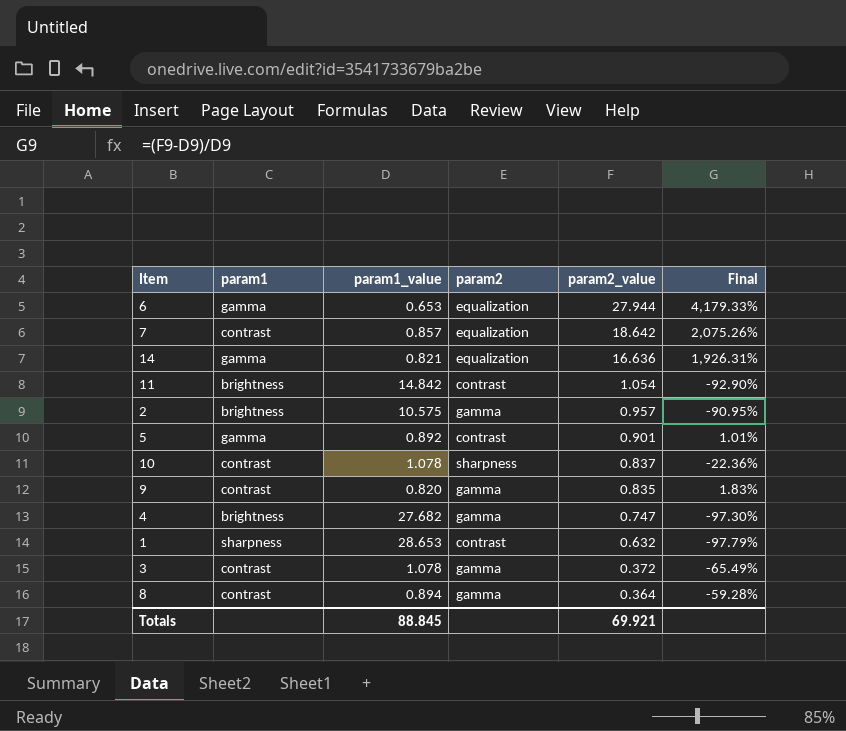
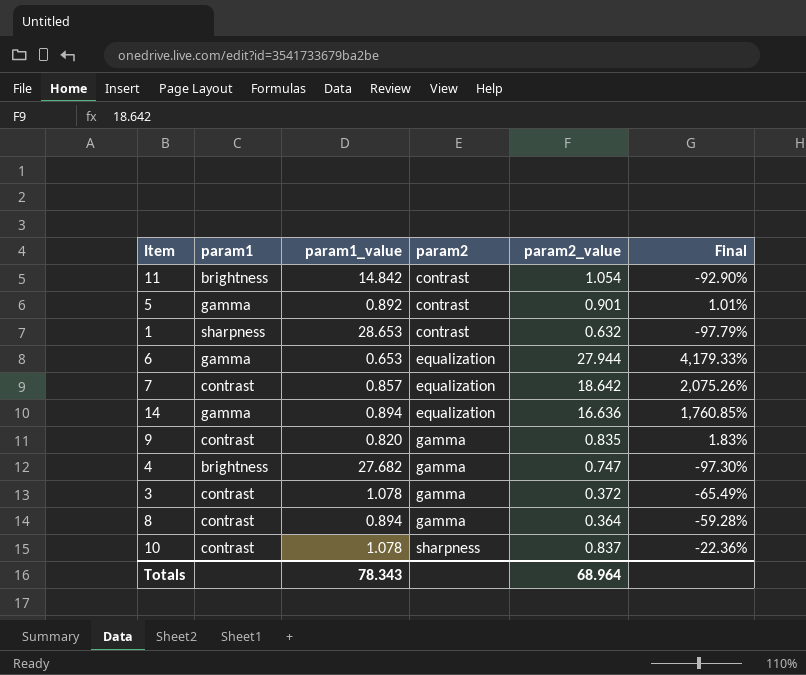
row order: param2_value descending -> param2 ascending
row 2: brightness | 10.575 | gamma | 0.957 | -90.95% -> none
14 | param1_value: 0.821 -> 0.894
14 | Final: 1,926.31% -> 1,760.85%
Totals | param1_value: 88.845 -> 78.343
Totals | param2_value: 69.921 -> 68.964

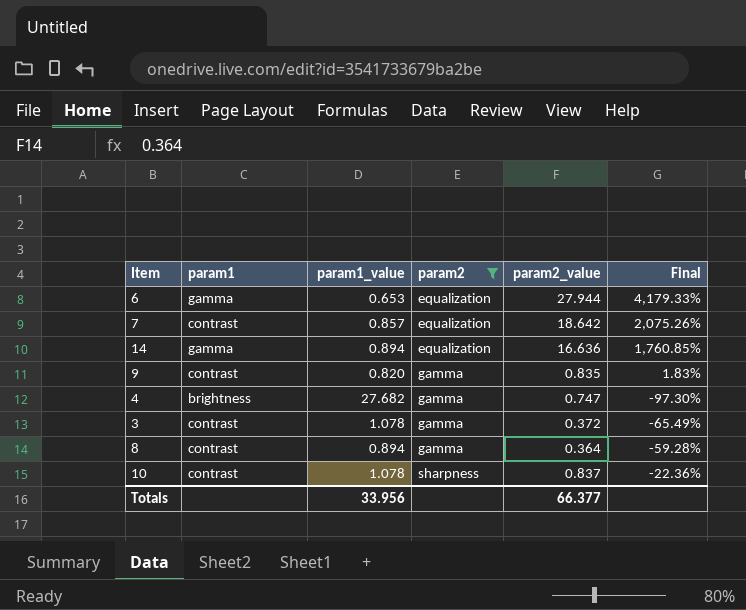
filter: none -> param2 != contrast
Totals | param1_value: 78.343 -> 33.956
Totals | param2_value: 68.964 -> 66.377

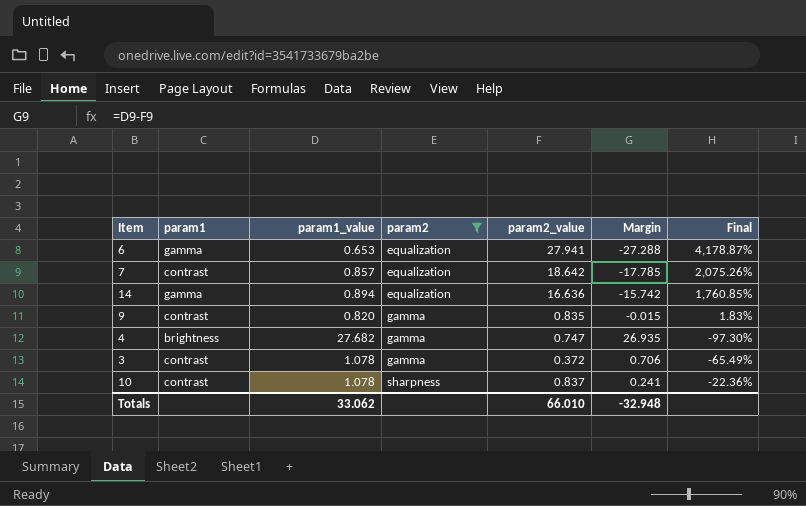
column Margin | formula: none -> [param1_value] - [param2_value]
row 8: contrast | 0.894 | gamma | 0.364 | -59.28% -> none
6 | param2_value: 27.944 -> 27.941
6 | Final: 4,179.33% -> 4,178.87%
Totals | param1_value: 33.956 -> 33.062
Totals | param2_value: 66.377 -> 66.010

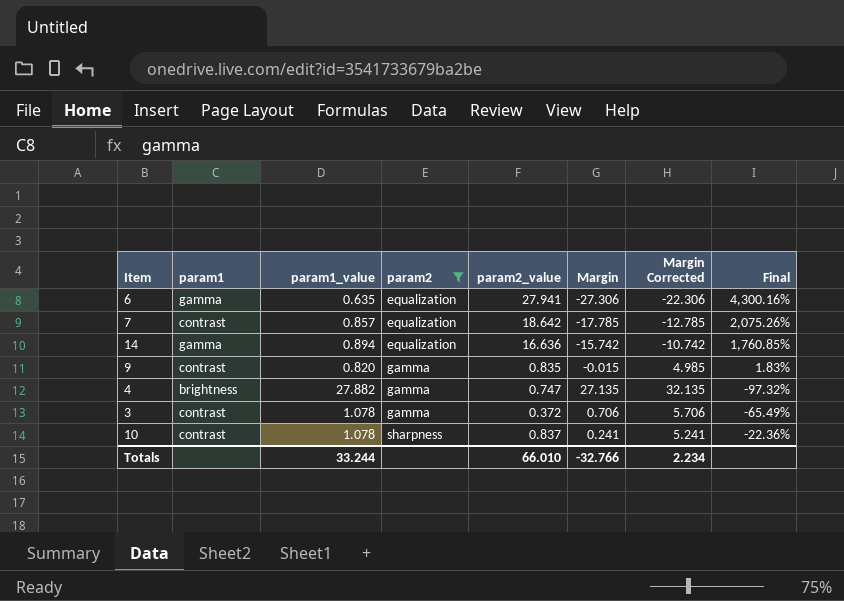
column Margin Corrected | formula: none -> [Margin] + 5
6 | param1_value: 0.653 -> 0.635
6 | Margin: -27.288 -> -27.306
6 | Final: 4,178.87% -> 4,300.16%
4 | param1_value: 27.682 -> 27.882
4 | Margin: 26.935 -> 27.135
4 | Final: -97.30% -> -97.32%
Totals | param1_value: 33.062 -> 33.244
Totals | Margin: -32.948 -> -32.766

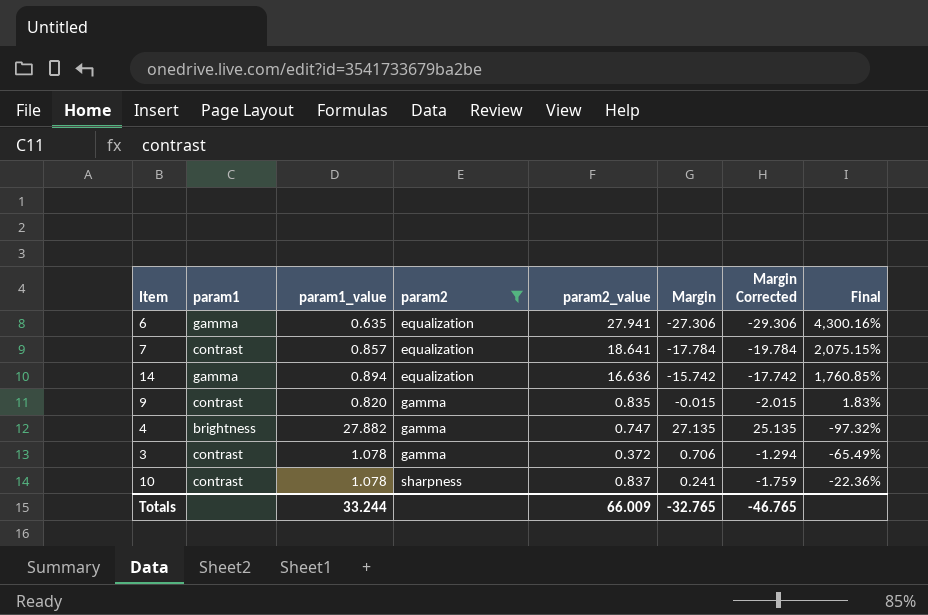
column Margin Corrected | formula: [Margin] + 5 -> [Margin] - 2
7 | param2_value: 18.642 -> 18.641
7 | Margin: -17.785 -> -17.784
7 | Final: 2,075.26% -> 2,075.15%
Totals | param2_value: 66.010 -> 66.009
Totals | Margin: -32.766 -> -32.765
Totals | Margin Corrected: 2.234 -> -46.765

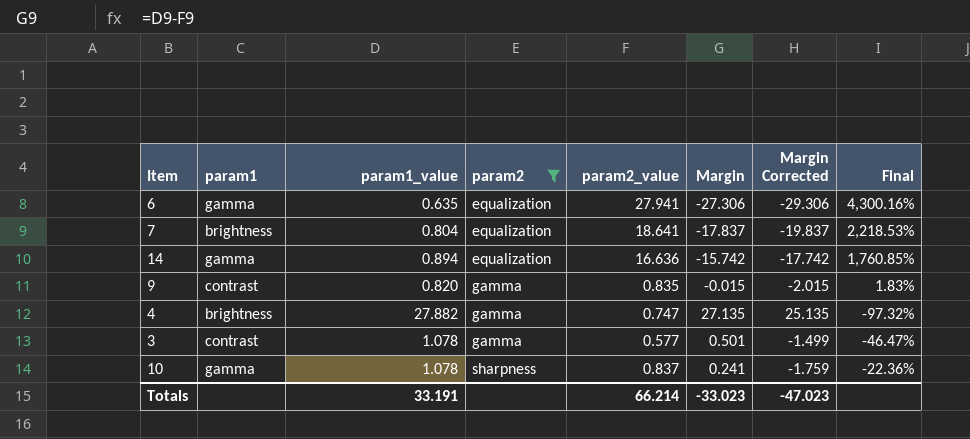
7 | param1: contrast -> brightness
7 | param1_value: 0.857 -> 0.804
7 | Margin: -17.784 -> -17.837
7 | Margin Corrected: -19.784 -> -19.837
7 | Final: 2,075.15% -> 2,218.53%
3 | param2_value: 0.372 -> 0.577
3 | Margin: 0.706 -> 0.501
3 | Margin Corrected: -1.294 -> -1.499
3 | Final: -65.49% -> -46.47%
10 | param1: contrast -> gamma
Totals | param1_value: 33.244 -> 33.191
Totals | param2_value: 66.009 -> 66.214
Totals | Margin: -32.765 -> -33.023
Totals | Margin Corrected: -46.765 -> -47.023

